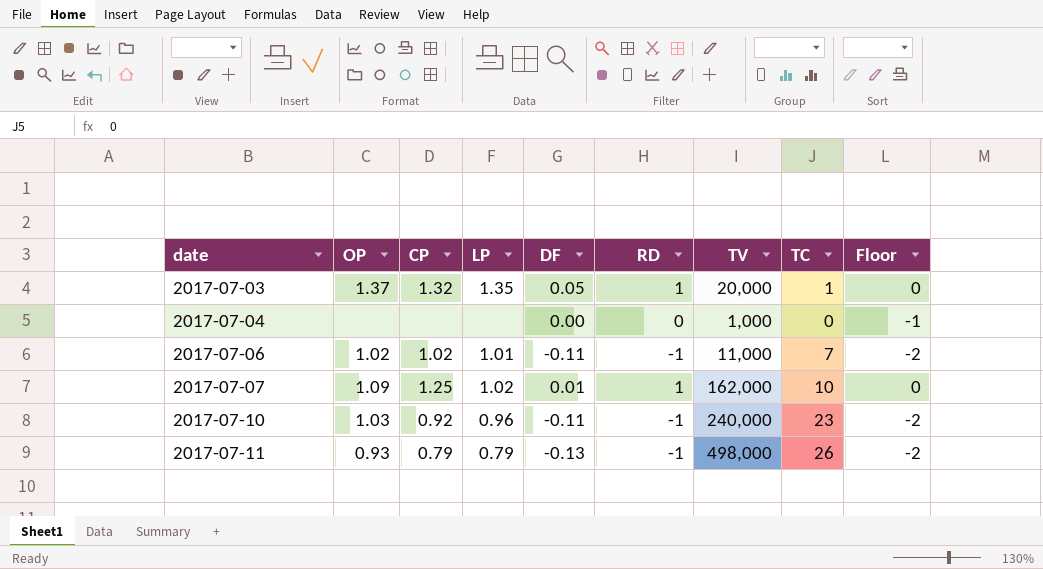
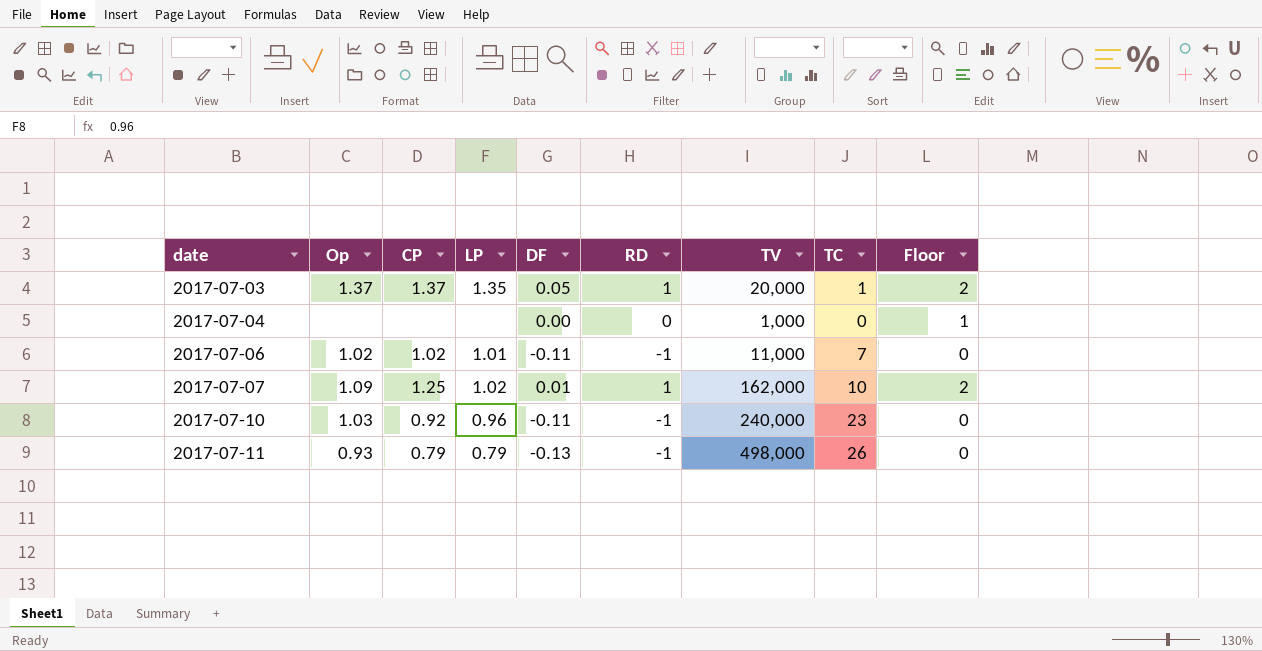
column name: OP -> Op
column Floor | formula: [RD] - 1 -> [RD] + 1
2017-07-03 | CP: 1.32 -> 1.37

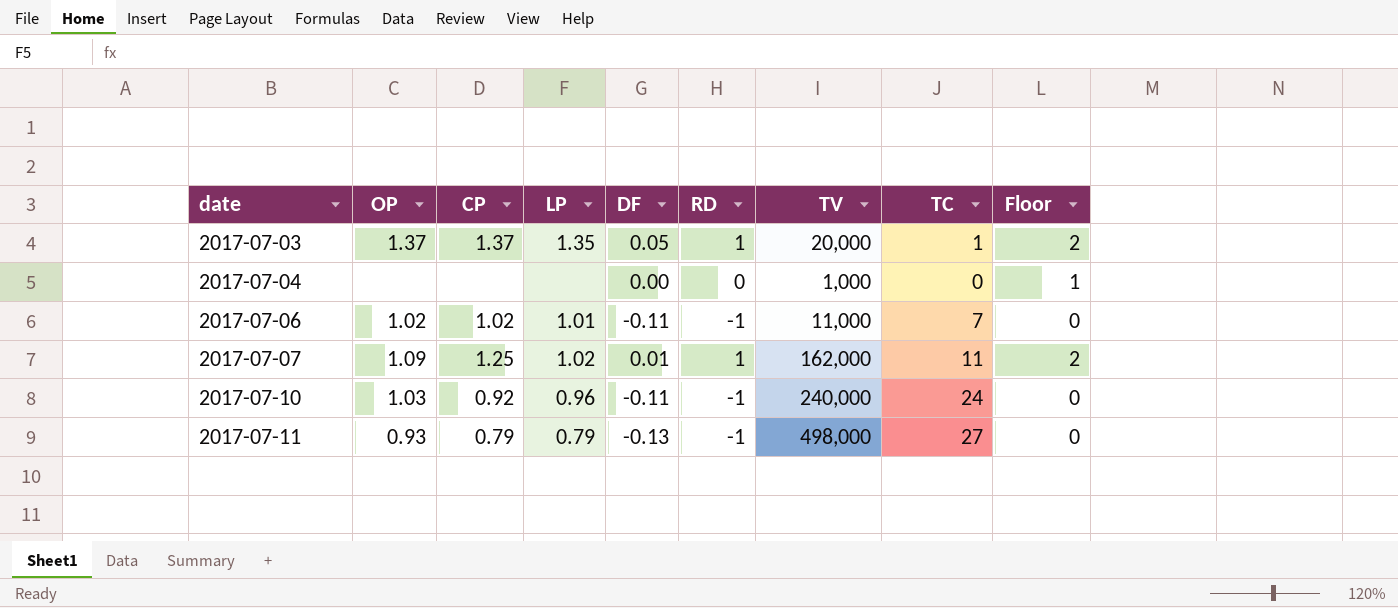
column name: Op -> OP
2017-07-07 | TC: 10 -> 11
2017-07-10 | TC: 23 -> 24
2017-07-11 | TC: 26 -> 27

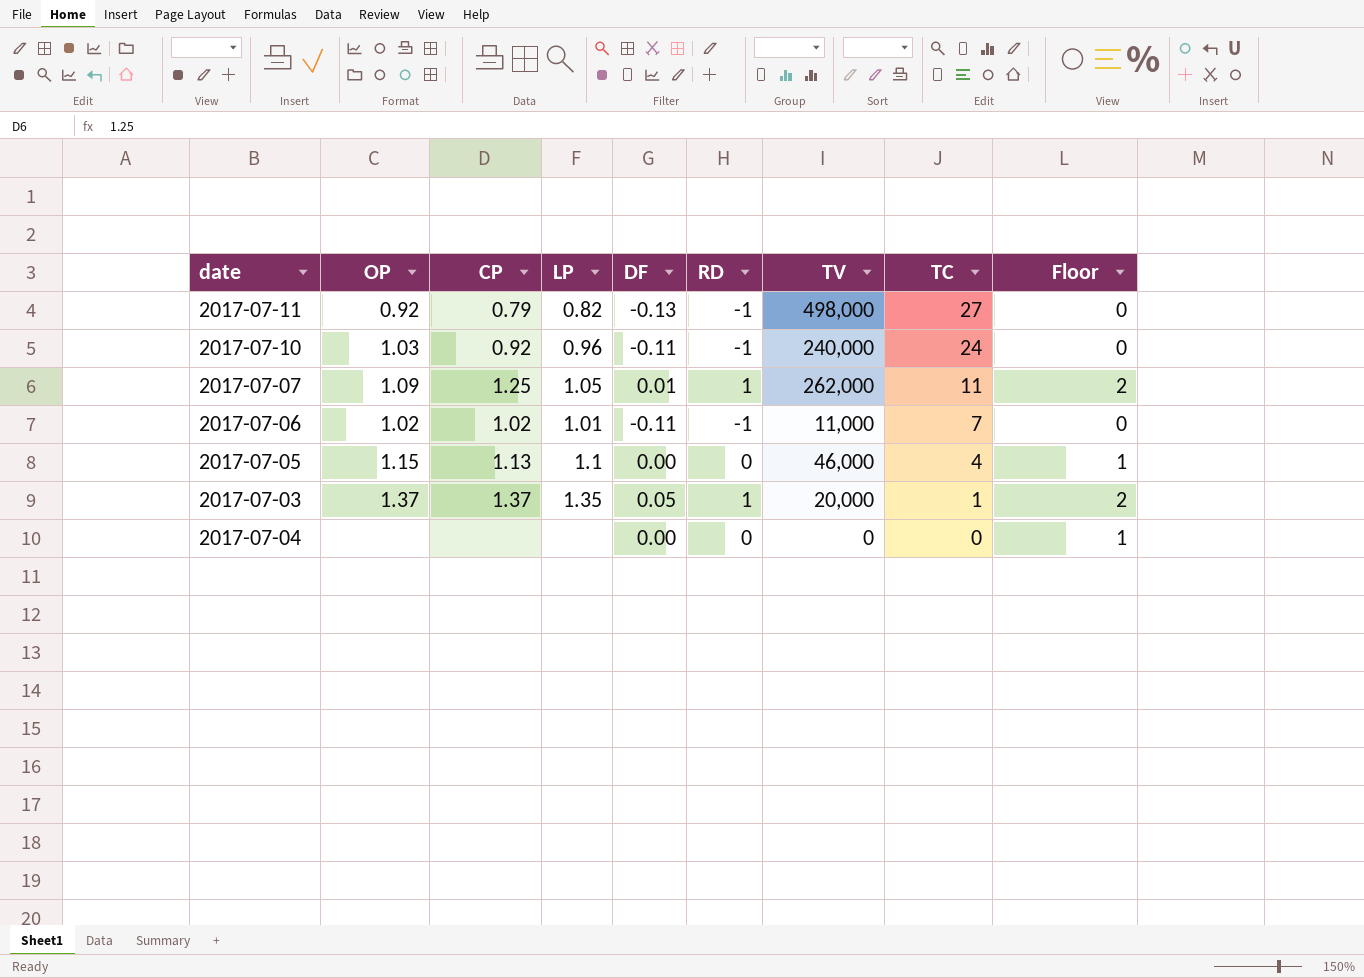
row order: date ascending -> TC descending
2017-07-11 | OP: 0.93 -> 0.92
2017-07-11 | LP: 0.79 -> 0.82
2017-07-07 | LP: 1.02 -> 1.05
2017-07-07 | TV: 162,000 -> 262,000
row 2017-07-05: none -> 1.15 | 1.13 | 1.1 | 0.00 | 0 | 46,000 | 4 | 1
2017-07-04 | TV: 1,000 -> 0

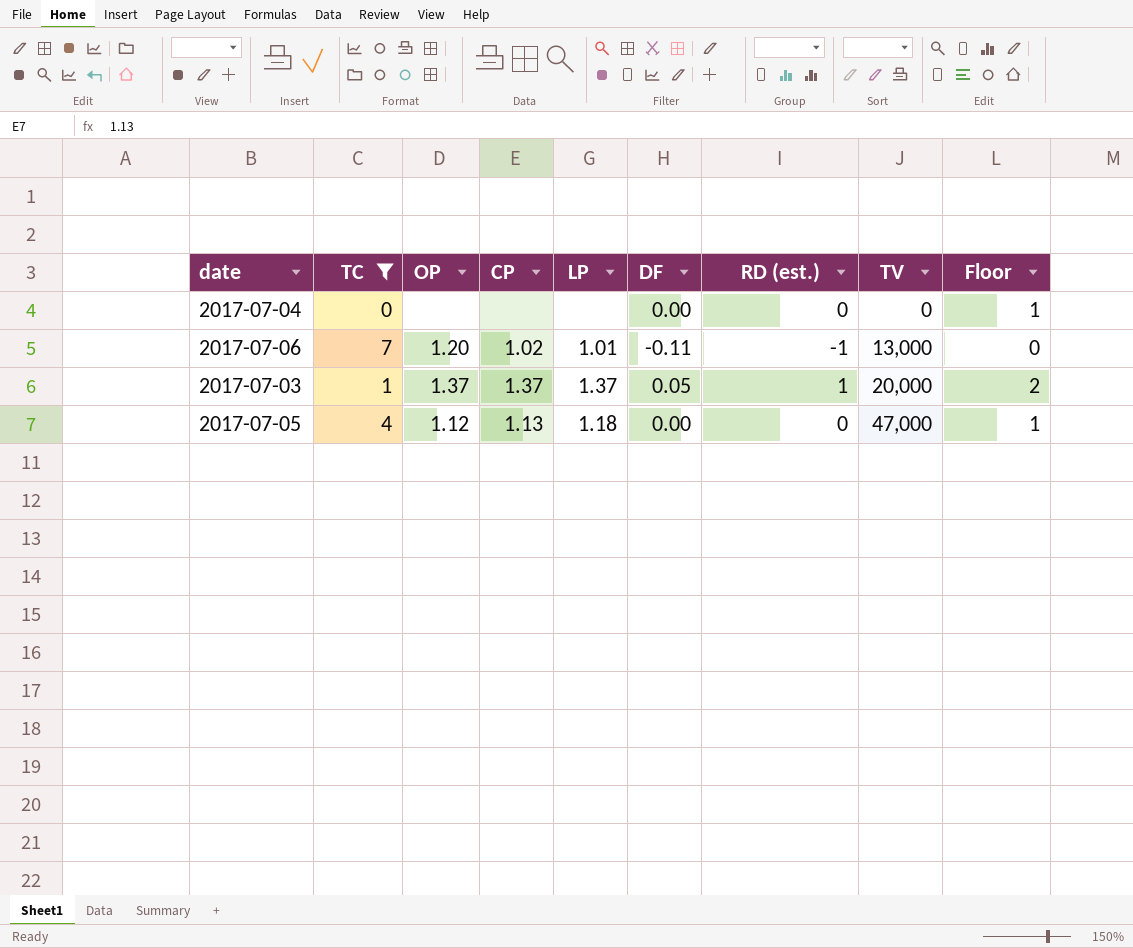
filter: none -> TC <= 7
row order: TC descending -> TV ascending
column TC | position: 8 -> 2
column name: RD -> RD (est.)
2017-07-06 | OP: 1.02 -> 1.20
2017-07-06 | TV: 11,000 -> 13,000
2017-07-03 | LP: 1.35 -> 1.37
2017-07-05 | OP: 1.15 -> 1.12
2017-07-05 | LP: 1.1 -> 1.18
2017-07-05 | TV: 46,000 -> 47,000

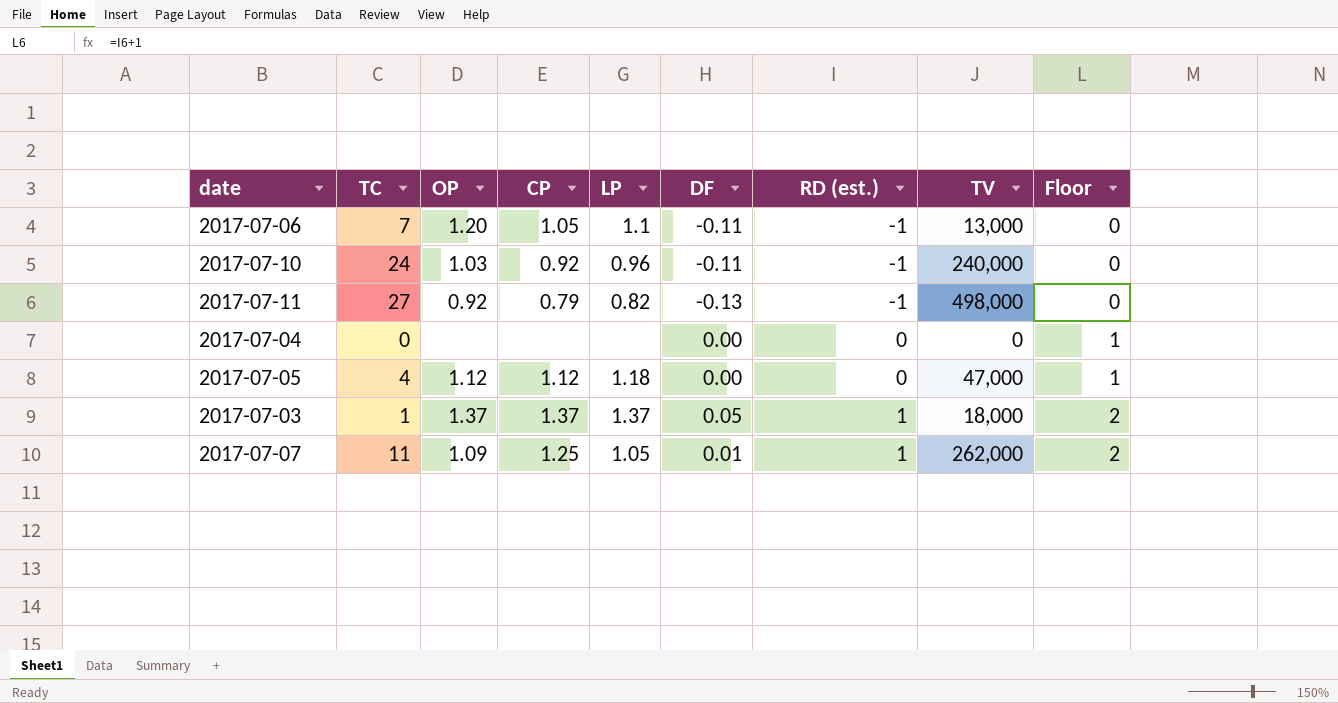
filter: TC <= 7 -> none
row order: TV ascending -> RD (est.) ascending
2017-07-06 | CP: 1.02 -> 1.05
2017-07-06 | LP: 1.01 -> 1.1
2017-07-05 | CP: 1.13 -> 1.12
2017-07-03 | TV: 20,000 -> 18,000

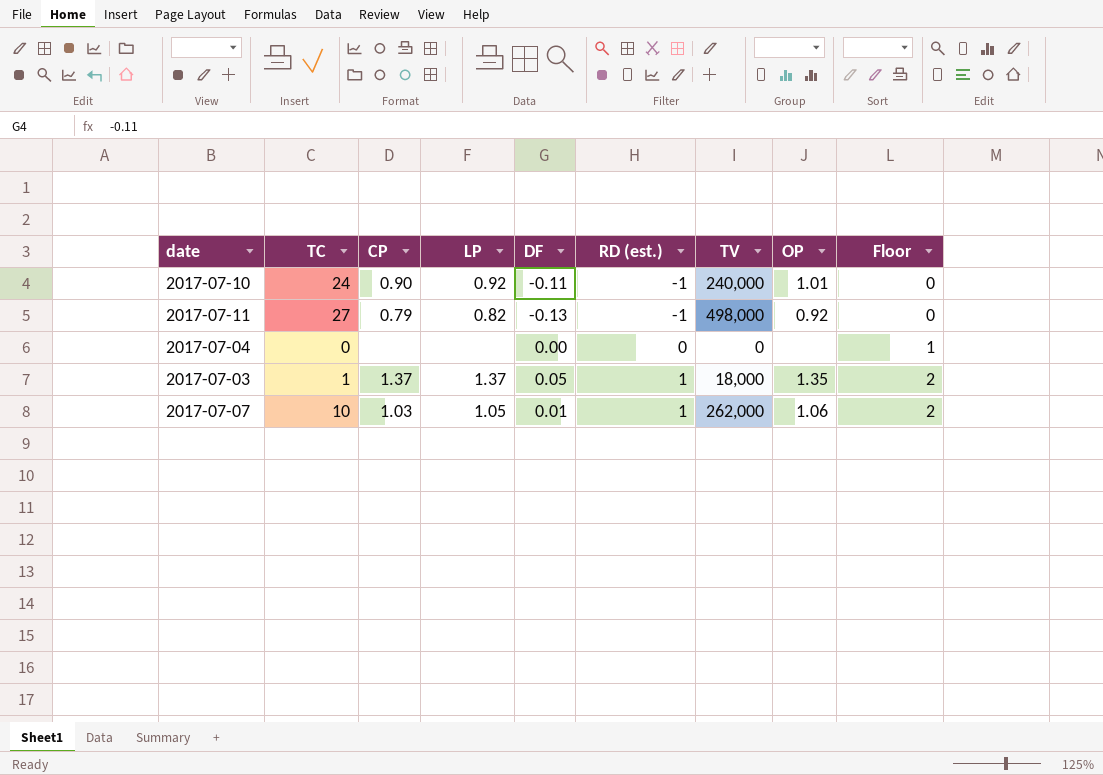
column OP | position: 3 -> 8
row 2017-07-06: 7 | 1.20 | 1.05 | 1.1 | -0.11 | -1 | 13,000 | 0 -> none
row 2017-07-05: 4 | 1.12 | 1.12 | 1.18 | 0.00 | 0 | 47,000 | 1 -> none
2017-07-10 | CP: 0.92 -> 0.90
2017-07-10 | LP: 0.96 -> 0.92
2017-07-10 | OP: 1.03 -> 1.01
2017-07-03 | OP: 1.37 -> 1.35
2017-07-07 | TC: 11 -> 10
2017-07-07 | CP: 1.25 -> 1.03
2017-07-07 | OP: 1.09 -> 1.06

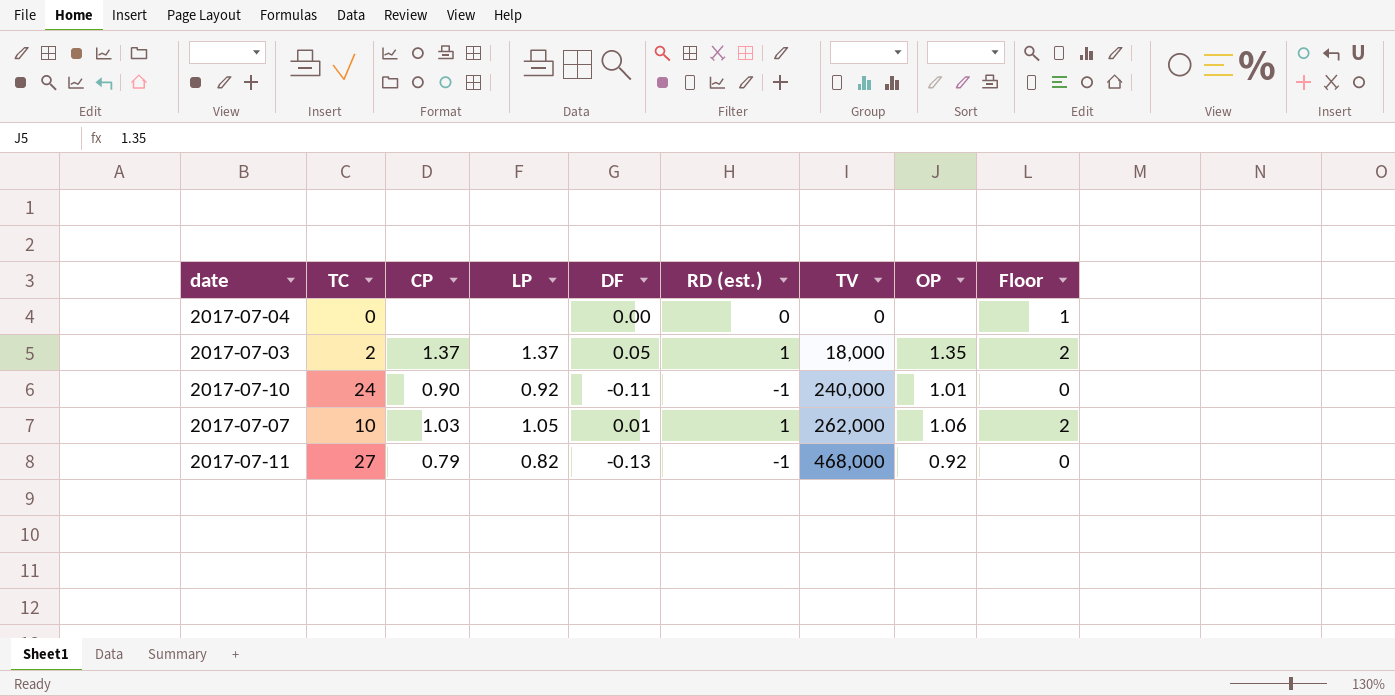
row order: RD (est.) ascending -> TV ascending
2017-07-03 | TC: 1 -> 2
2017-07-11 | TV: 498,000 -> 468,000

